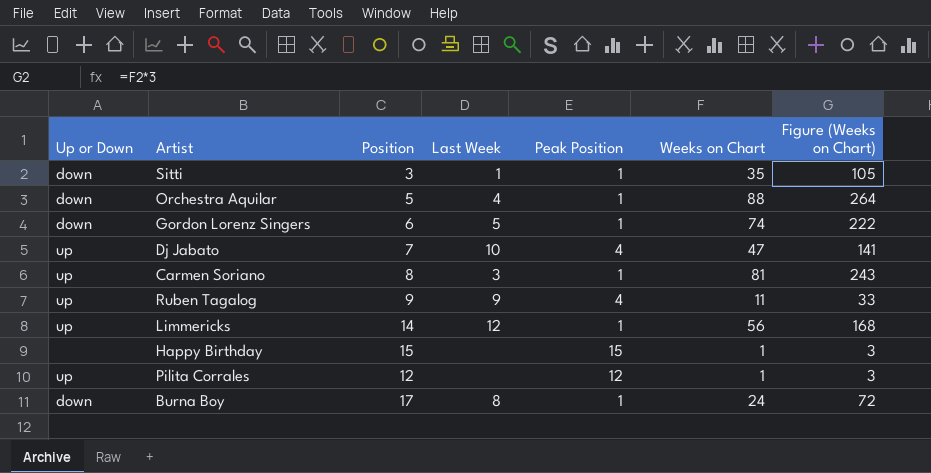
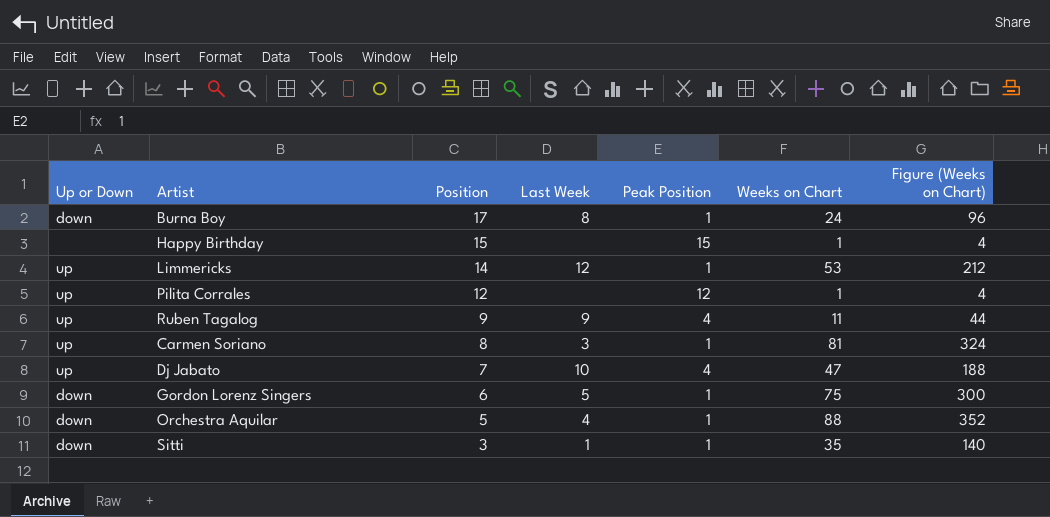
row order: none -> Position descending
column Figure (Weeks on Chart) | formula: [Weeks on Chart] * 3 -> [Weeks on Chart] * 4
Limmericks | Weeks on Chart: 56 -> 53
Gordon Lorenz Singers | Weeks on Chart: 74 -> 75

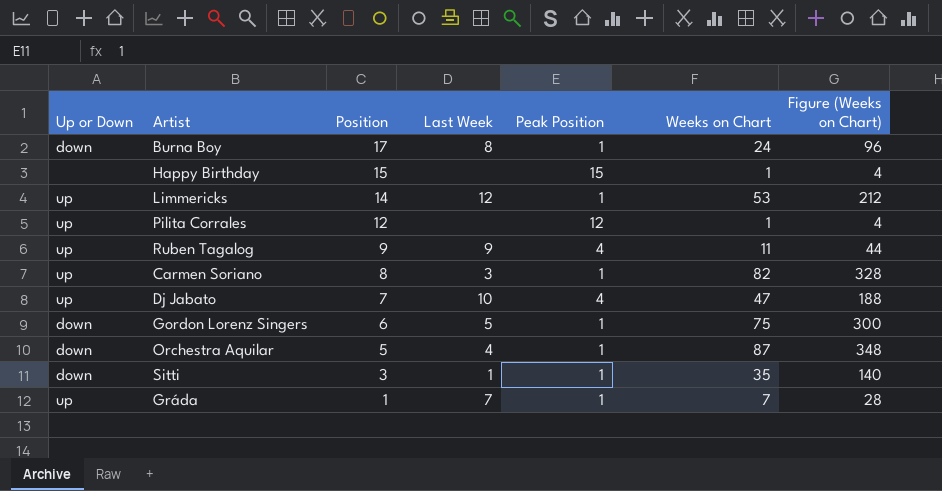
Carmen Soriano | Weeks on Chart: 81 -> 82
Carmen Soriano | Figure (Weeks on Chart): 324 -> 328
Orchestra Aquilar | Weeks on Chart: 88 -> 87
Orchestra Aquilar | Figure (Weeks on Chart): 352 -> 348
row Gráda: none -> up | 1 | 7 | 1 | 7 | 28

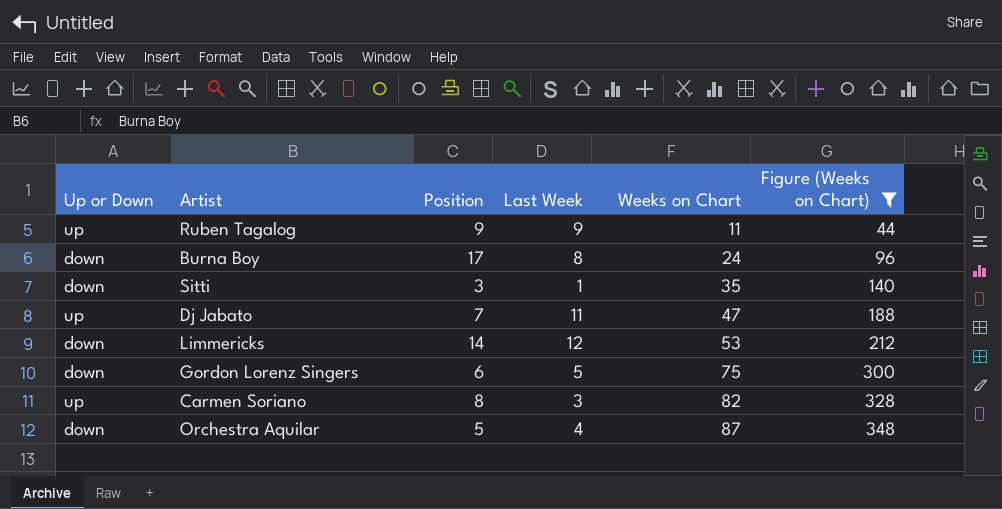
filter: none -> Figure (Weeks on Chart) >= 44
row order: Position descending -> Weeks on Chart ascending
column Peak Position | position: 5 -> none
Dj Jabato | Last Week: 10 -> 11
Limmericks | Up or Down: up -> down

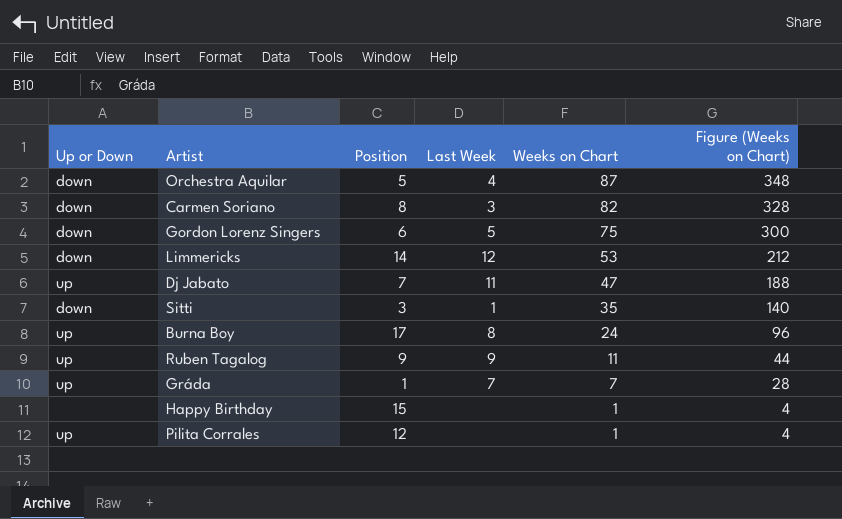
filter: Figure (Weeks on Chart) >= 44 -> none
row order: Weeks on Chart ascending -> Weeks on Chart descending
Carmen Soriano | Up or Down: up -> down
Burna Boy | Up or Down: down -> up

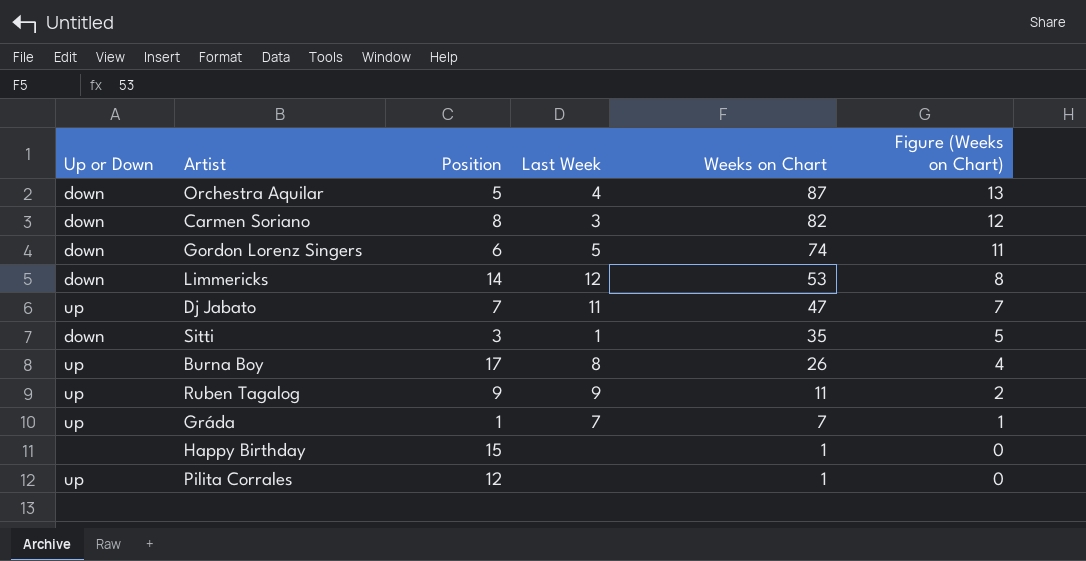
column Figure (Weeks on Chart) | formula: [Weeks on Chart] * 4 -> [Weeks on Chart] * 0.15
Gordon Lorenz Singers | Weeks on Chart: 75 -> 74
Burna Boy | Weeks on Chart: 24 -> 26

